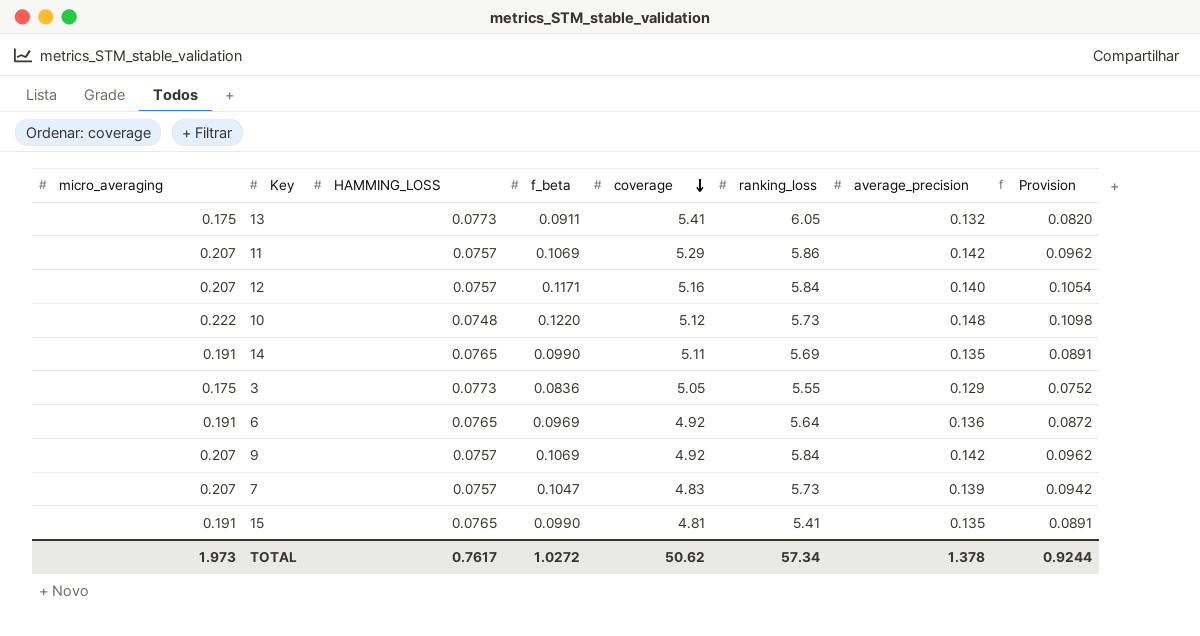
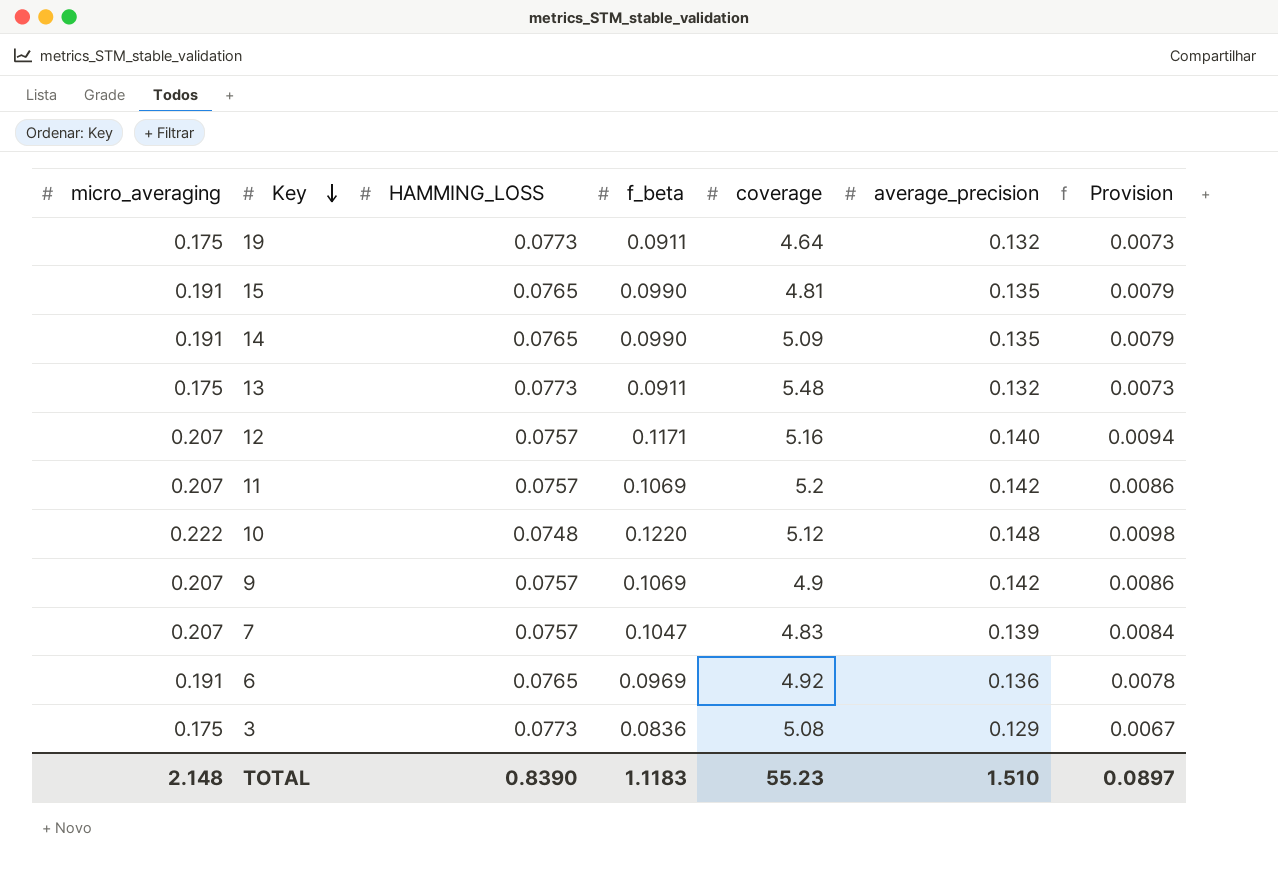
row order: coverage descending -> Key descending
column ranking_loss | position: 6 -> none
column Provision | formula: [f_beta] * 0.9 -> [f_beta] * 0.08
row 19: none -> 0.175 | 0.0773 | 0.0911 | 4.64 | 0.132 | 0.0073
14 | coverage: 5.11 -> 5.09
13 | coverage: 5.41 -> 5.48
11 | coverage: 5.29 -> 5.2
9 | coverage: 4.92 -> 4.9
3 | coverage: 5.05 -> 5.08
TOTAL | micro_averaging: 1.973 -> 2.148
TOTAL | HAMMING_LOSS: 0.7617 -> 0.8390
TOTAL | f_beta: 1.0272 -> 1.1183
TOTAL | coverage: 50.62 -> 55.23
TOTAL | average_precision: 1.378 -> 1.510
TOTAL | Provision: 0.9244 -> 0.0897

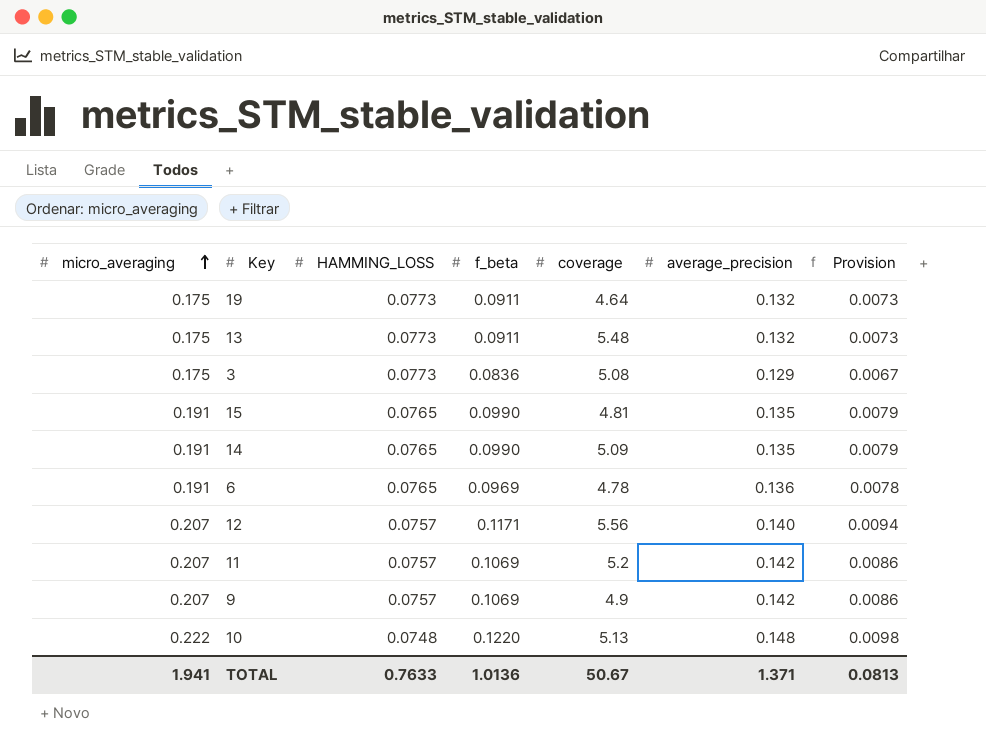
row order: Key descending -> micro_averaging ascending
row 7: 0.207 | 0.0757 | 0.1047 | 4.83 | 0.139 | 0.0084 -> none
6 | coverage: 4.92 -> 4.78
12 | coverage: 5.16 -> 5.56
10 | coverage: 5.12 -> 5.13
TOTAL | micro_averaging: 2.148 -> 1.941
TOTAL | HAMMING_LOSS: 0.8390 -> 0.7633
TOTAL | f_beta: 1.1183 -> 1.0136
TOTAL | coverage: 55.23 -> 50.67
TOTAL | average_precision: 1.510 -> 1.371
TOTAL | Provision: 0.0897 -> 0.0813

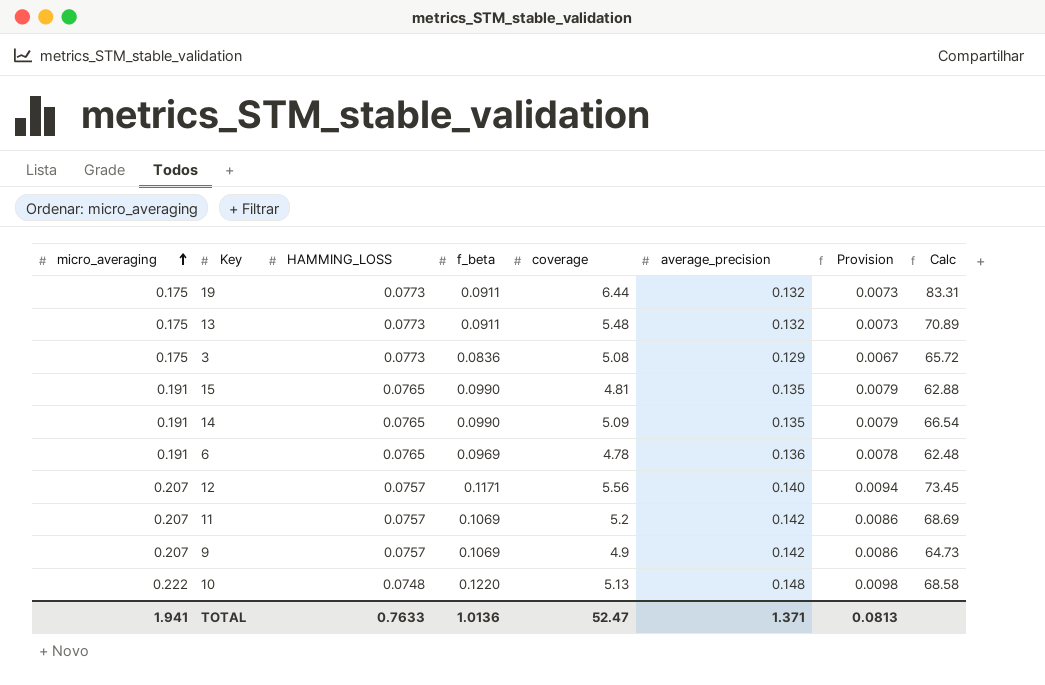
column Calc | formula: none -> [coverage] / [HAMMING_LOSS]
19 | coverage: 4.64 -> 6.44
TOTAL | coverage: 50.67 -> 52.47

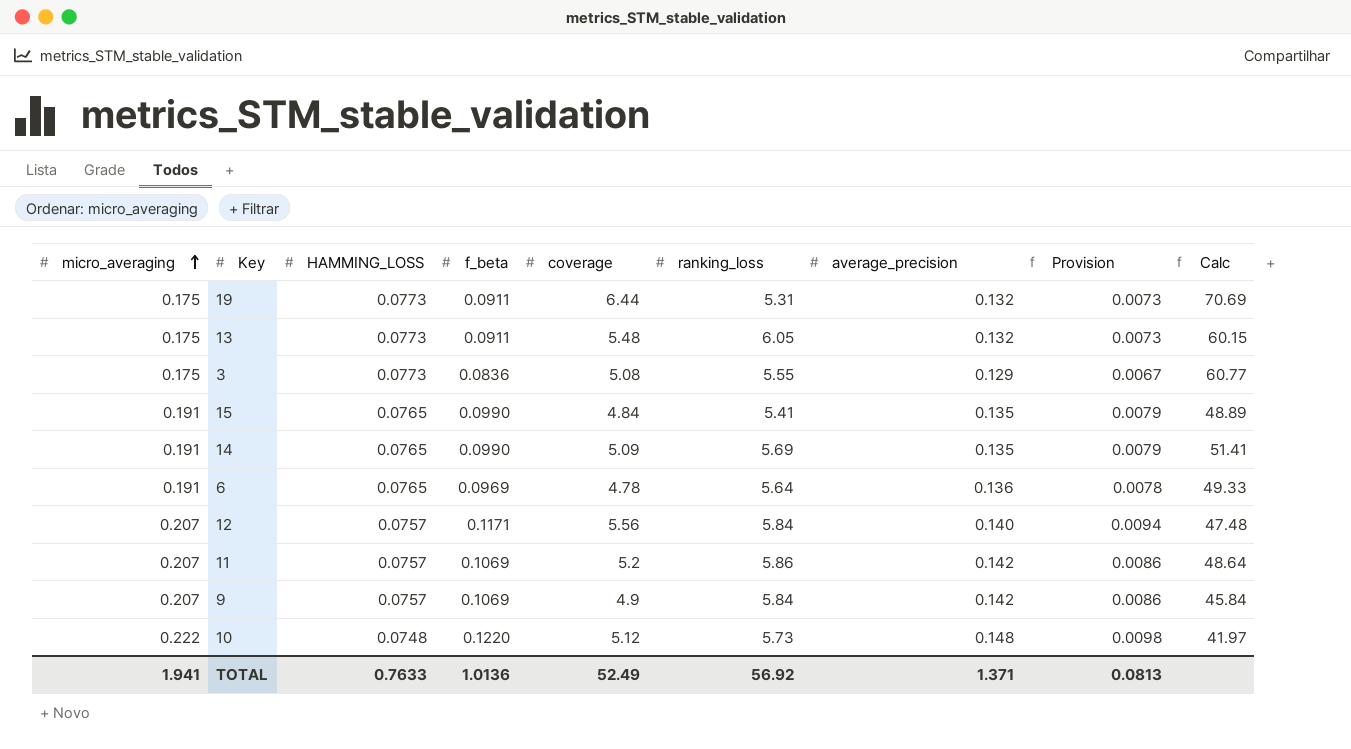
column ranking_loss | position: none -> 6
column Calc | formula: [coverage] / [HAMMING_LOSS] -> [coverage] / [f_beta]
15 | coverage: 4.81 -> 4.84
10 | coverage: 5.13 -> 5.12
TOTAL | coverage: 52.47 -> 52.49

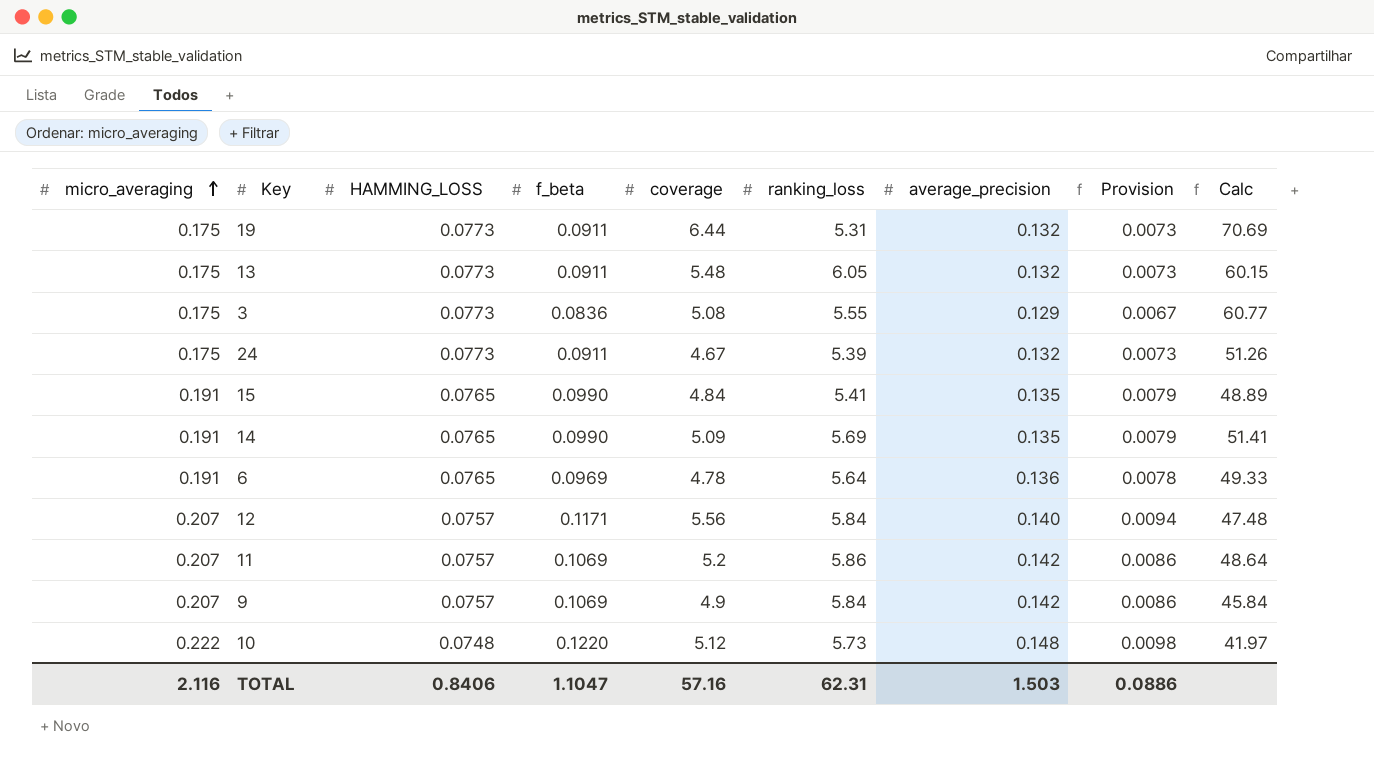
row 24: none -> 0.175 | 0.0773 | 0.0911 | 4.67 | 5.39 | 0.132 | 0.0073 | 51.26
TOTAL | micro_averaging: 1.941 -> 2.116
TOTAL | HAMMING_LOSS: 0.7633 -> 0.8406
TOTAL | f_beta: 1.0136 -> 1.1047
TOTAL | coverage: 52.49 -> 57.16
TOTAL | ranking_loss: 56.92 -> 62.31
TOTAL | average_precision: 1.371 -> 1.503
TOTAL | Provision: 0.0813 -> 0.0886

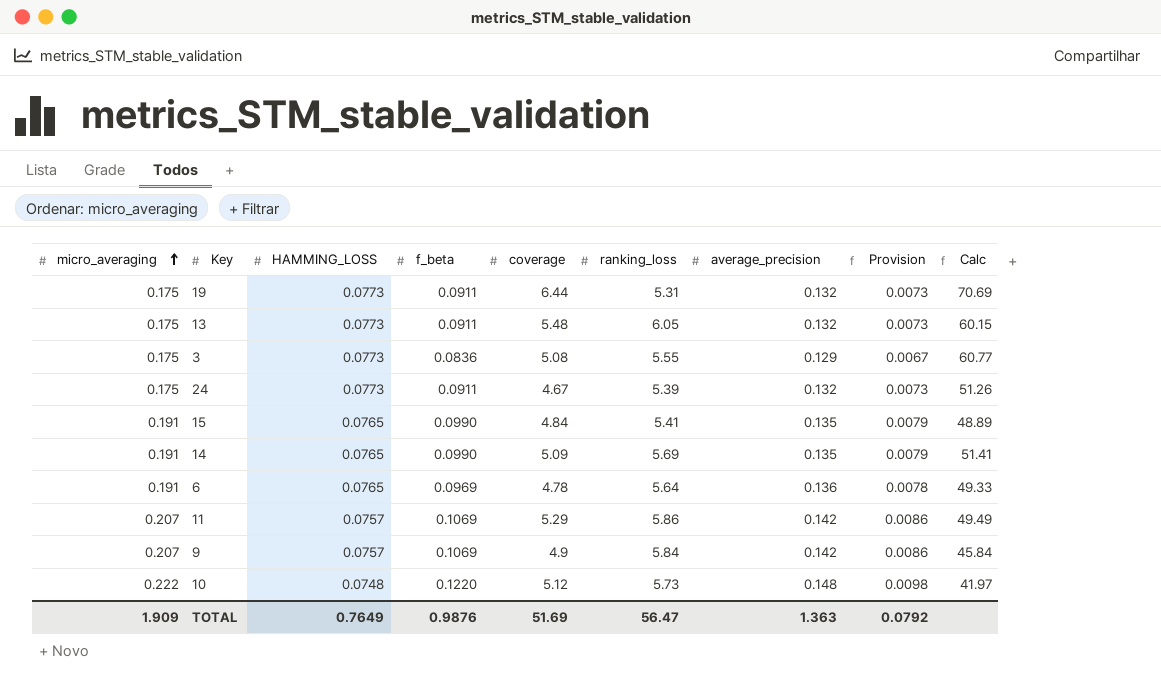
row 12: 0.207 | 0.0757 | 0.1171 | 5.56 | 5.84 | 0.140 | 0.0094 | 47.48 -> none
11 | coverage: 5.2 -> 5.29
11 | Calc: 48.64 -> 49.49
TOTAL | micro_averaging: 2.116 -> 1.909
TOTAL | HAMMING_LOSS: 0.8406 -> 0.7649
TOTAL | f_beta: 1.1047 -> 0.9876
TOTAL | coverage: 57.16 -> 51.69
TOTAL | ranking_loss: 62.31 -> 56.47
TOTAL | average_precision: 1.503 -> 1.363
TOTAL | Provision: 0.0886 -> 0.0792

